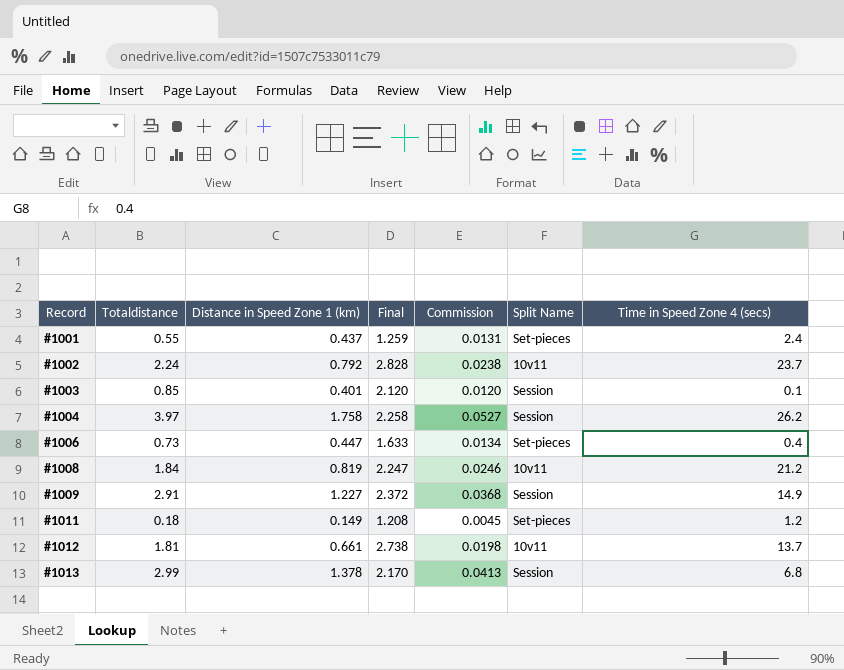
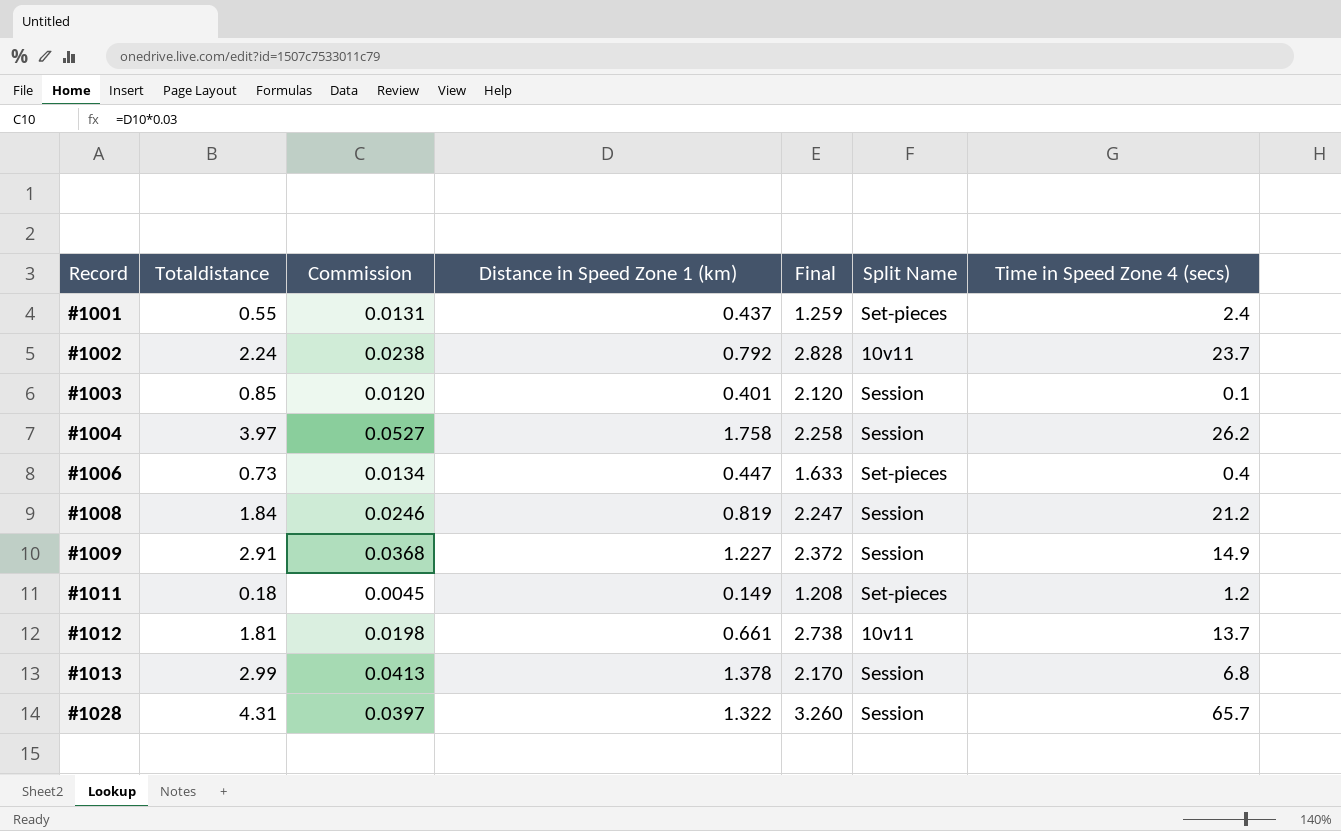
column Commission | position: 5 -> 3
#1008 | Split Name: 10v11 -> Session
row #1028: none -> 4.31 | 0.0397 | 1.322 | 3.260 | Session | 65.7

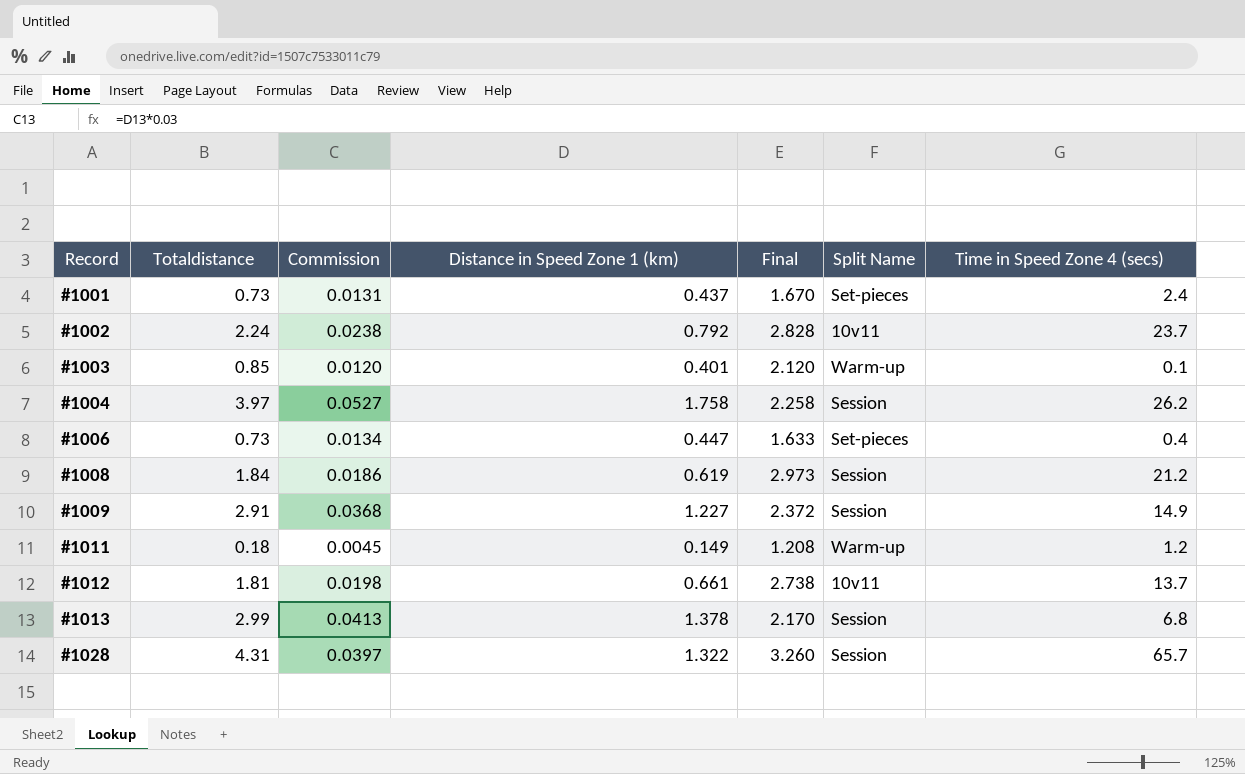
#1001 | Totaldistance: 0.55 -> 0.73
#1001 | Final: 1.259 -> 1.670
#1003 | Split Name: Session -> Warm-up
#1008 | Commission: 0.0246 -> 0.0186
#1008 | Distance in Speed Zone 1 (km): 0.819 -> 0.619
#1008 | Final: 2.247 -> 2.973
#1011 | Split Name: Set-pieces -> Warm-up

